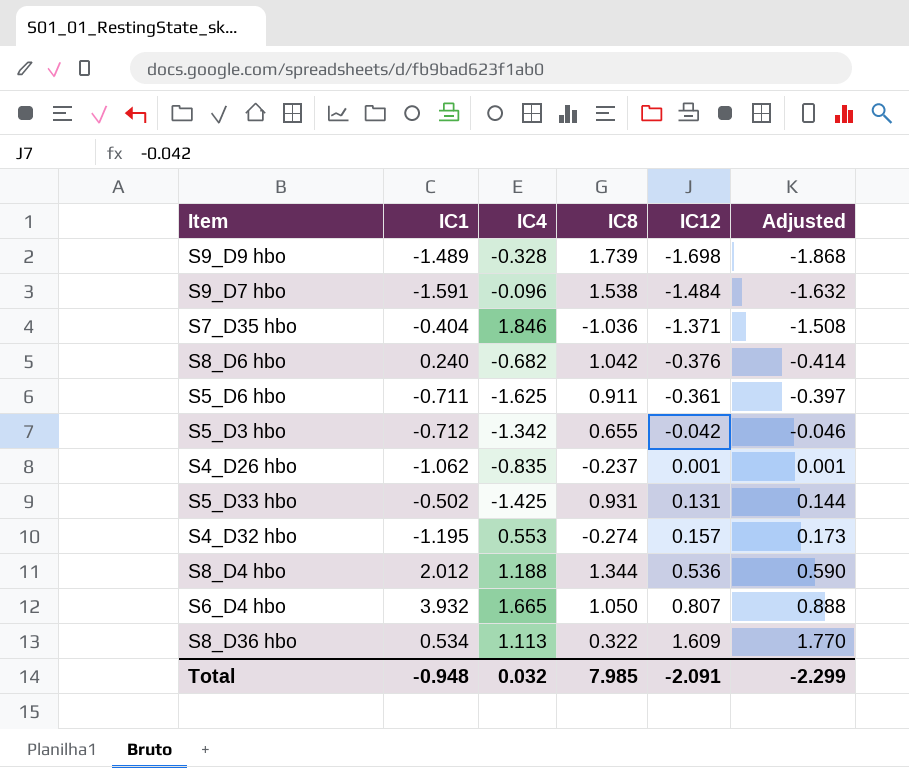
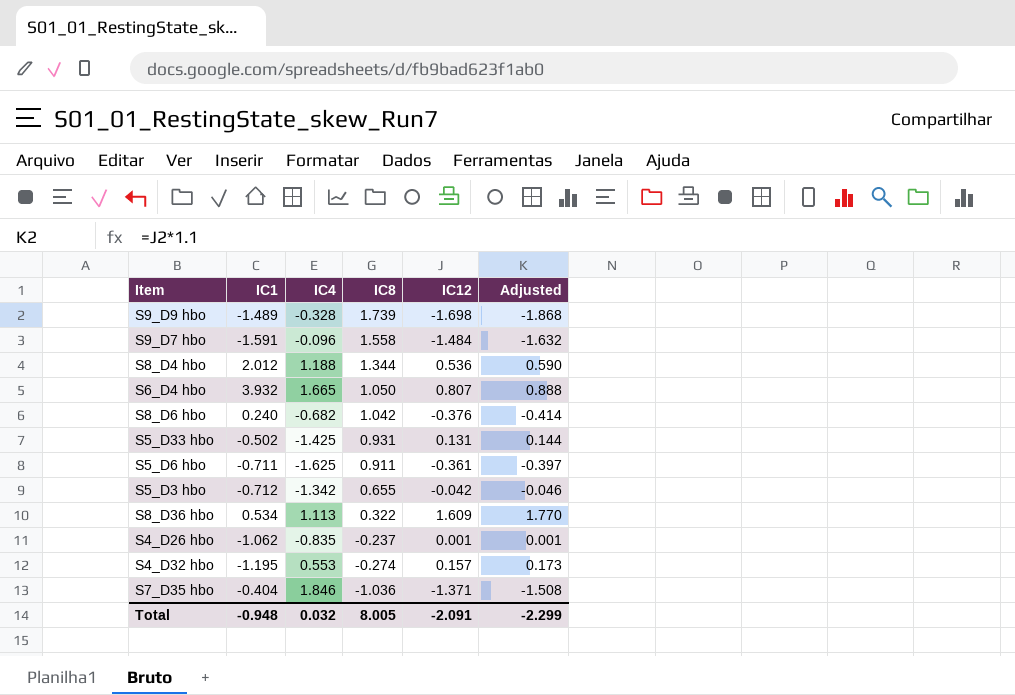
row order: IC12 ascending -> IC8 descending
S9_D7 hbo | IC8: 1.538 -> 1.558
Total | IC8: 7.985 -> 8.005

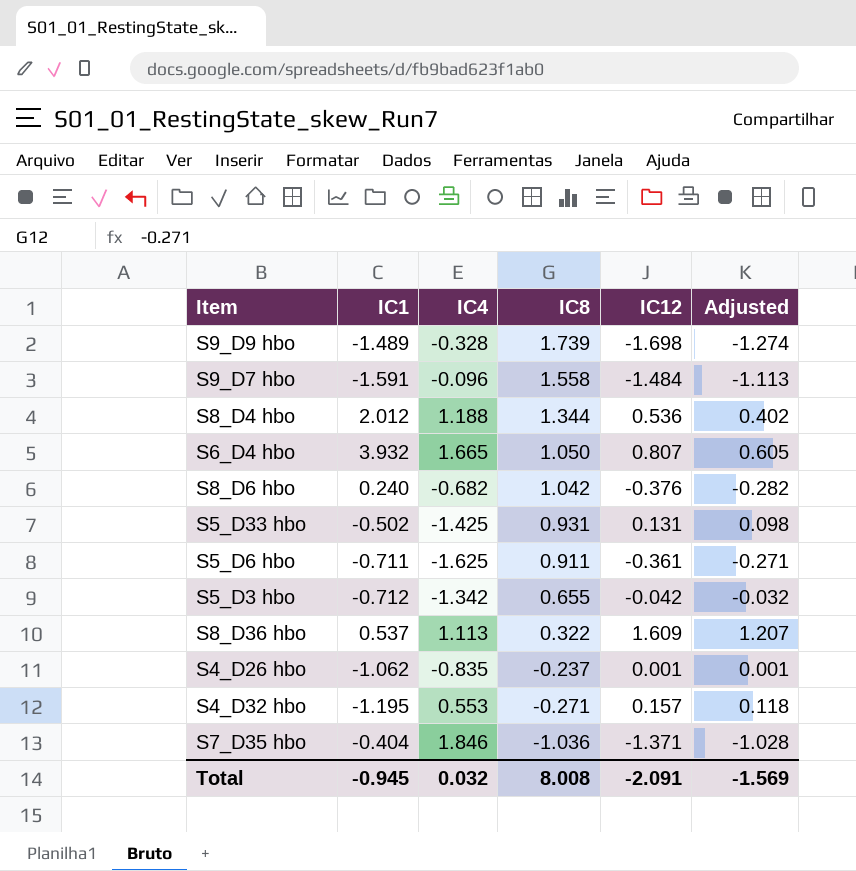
column Adjusted | formula: [IC12] * 1.1 -> [IC12] * 0.75
S8_D36 hbo | IC1: 0.534 -> 0.537
S4_D32 hbo | IC8: -0.274 -> -0.271
Total | IC1: -0.948 -> -0.945
Total | IC8: 8.005 -> 8.008
Total | Adjusted: -2.299 -> -1.569

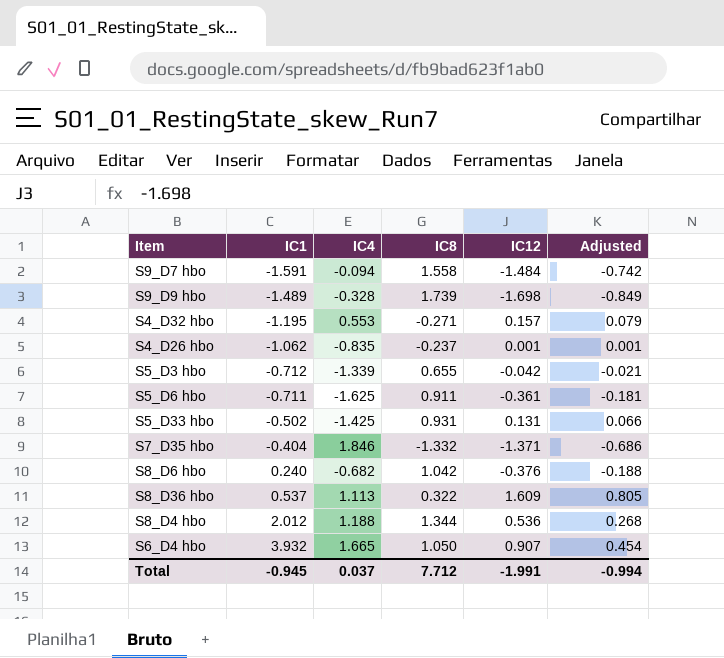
row order: IC8 descending -> IC1 ascending
column Adjusted | formula: [IC12] * 0.75 -> [IC12] * 0.5
S9_D7 hbo | IC4: -0.096 -> -0.094
S5_D3 hbo | IC4: -1.342 -> -1.339
S7_D35 hbo | IC8: -1.036 -> -1.332
S6_D4 hbo | IC12: 0.807 -> 0.907
Total | IC4: 0.032 -> 0.037
Total | IC8: 8.008 -> 7.712
Total | IC12: -2.091 -> -1.991
Total | Adjusted: -1.569 -> -0.994

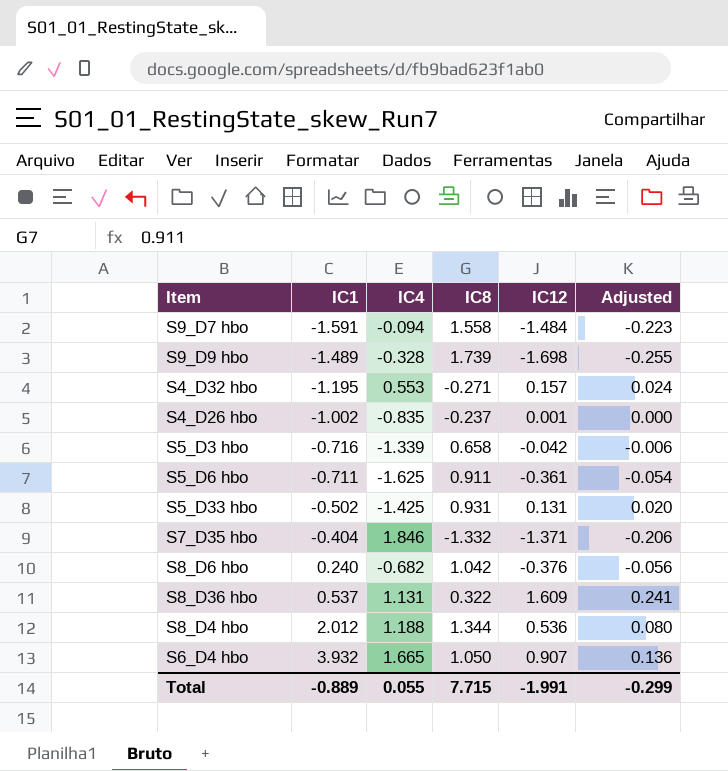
column Adjusted | formula: [IC12] * 0.5 -> [IC12] * 0.15
S4_D26 hbo | IC1: -1.062 -> -1.002
S5_D3 hbo | IC1: -0.712 -> -0.716
S5_D3 hbo | IC8: 0.655 -> 0.658
S8_D36 hbo | IC4: 1.113 -> 1.131
Total | IC1: -0.945 -> -0.889
Total | IC4: 0.037 -> 0.055
Total | IC8: 7.712 -> 7.715
Total | Adjusted: -0.994 -> -0.299

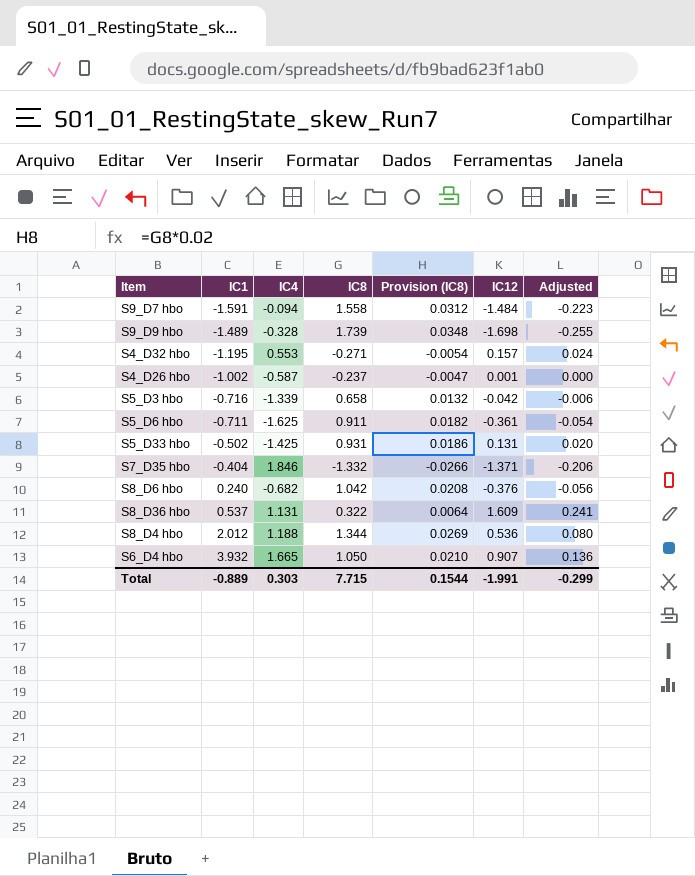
column Provision (IC8) | formula: none -> [IC8] * 0.02
S4_D26 hbo | IC4: -0.835 -> -0.587
Total | IC4: 0.055 -> 0.303

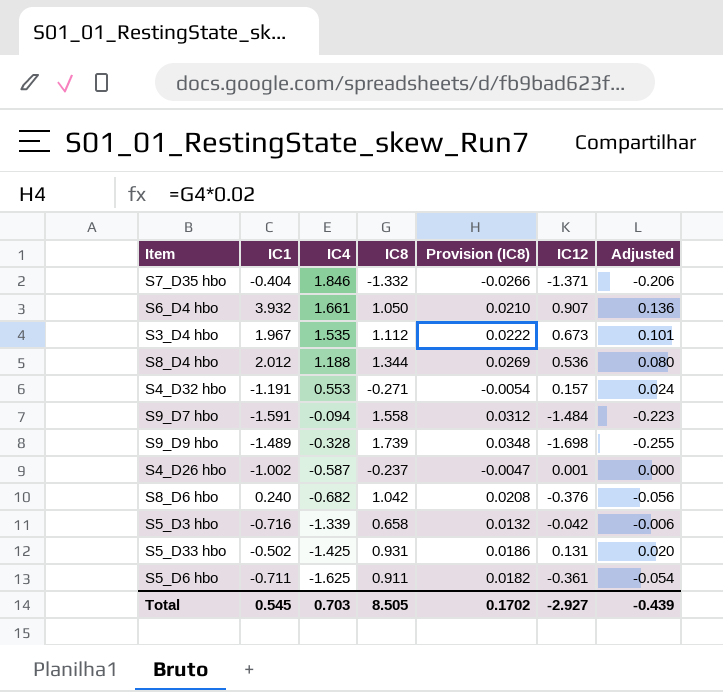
row order: IC1 ascending -> IC4 descending
row S8_D36 hbo: 0.537 | 1.131 | 0.322 | 0.0064 | 1.609 | 0.241 -> none
S6_D4 hbo | IC4: 1.665 -> 1.661
row S3_D4 hbo: none -> 1.967 | 1.535 | 1.112 | 0.0222 | 0.673 | 0.101
S4_D32 hbo | IC1: -1.195 -> -1.191
Total | IC1: -0.889 -> 0.545
Total | IC4: 0.303 -> 0.703
Total | IC8: 7.715 -> 8.505
Total | Provision (IC8): 0.1544 -> 0.1702
Total | IC12: -1.991 -> -2.927
Total | Adjusted: -0.299 -> -0.439

